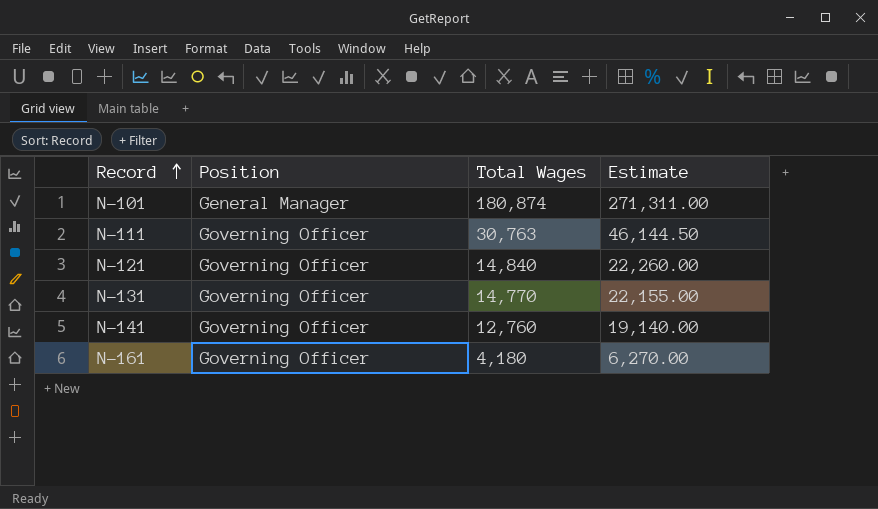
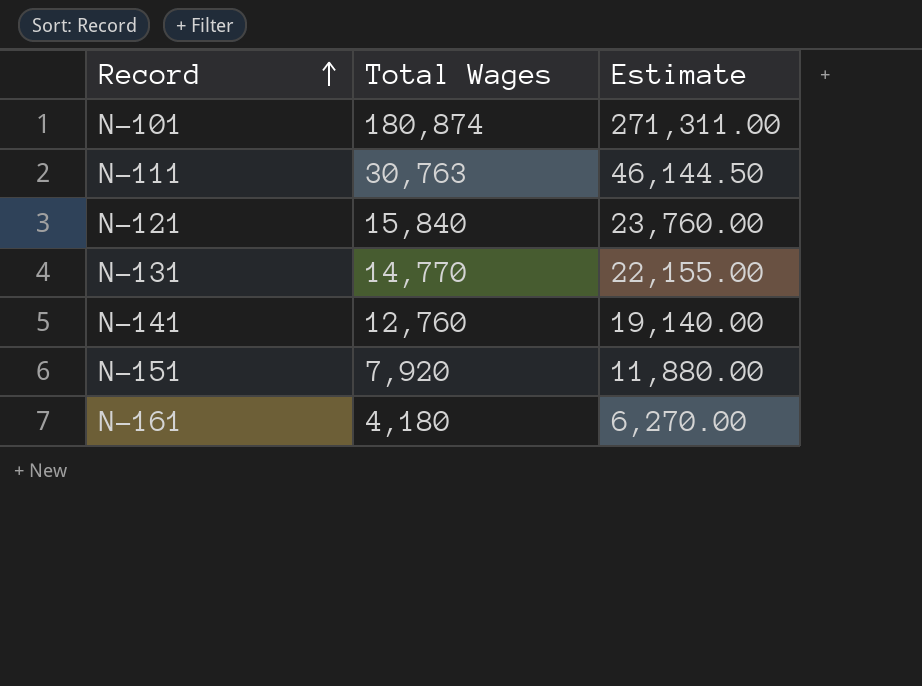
column Position | position: 2 -> none
N-121 | Total Wages: 14,840 -> 15,840
N-121 | Estimate: 22,260.00 -> 23,760.00
row N-151: none -> 7,920 | 11,880.00

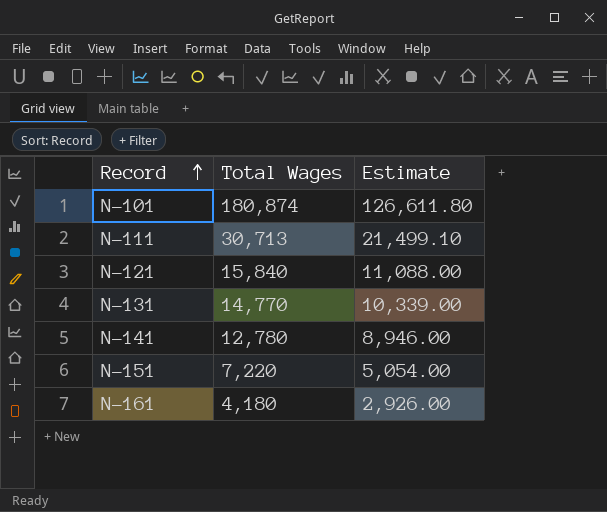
column Estimate | formula: [Total Wages] * 1.5 -> [Total Wages] * 0.7
N-111 | Total Wages: 30,763 -> 30,713
N-141 | Total Wages: 12,760 -> 12,780
N-151 | Total Wages: 7,920 -> 7,220

